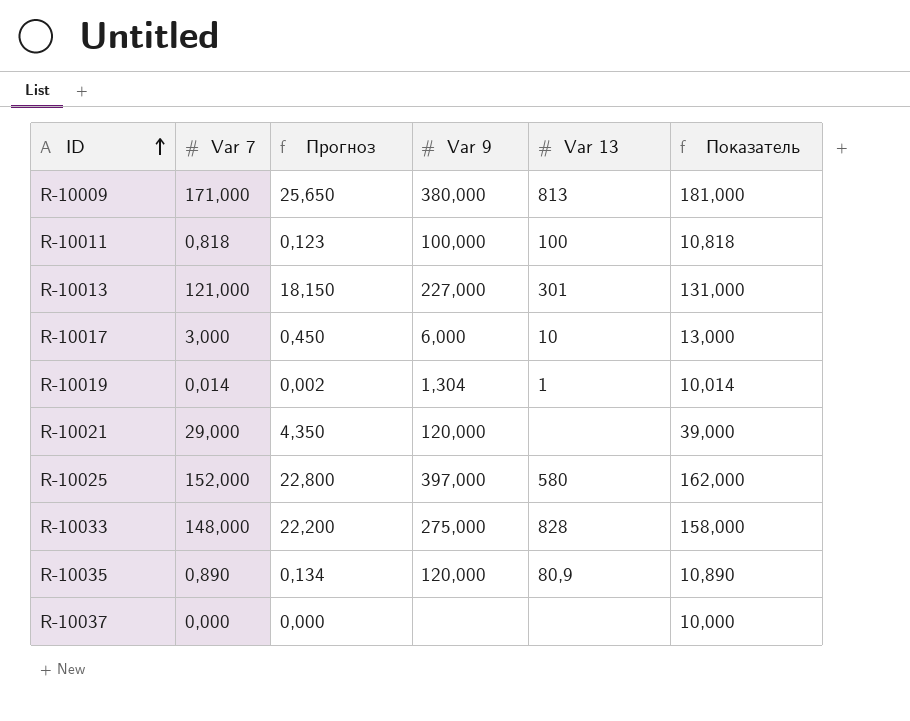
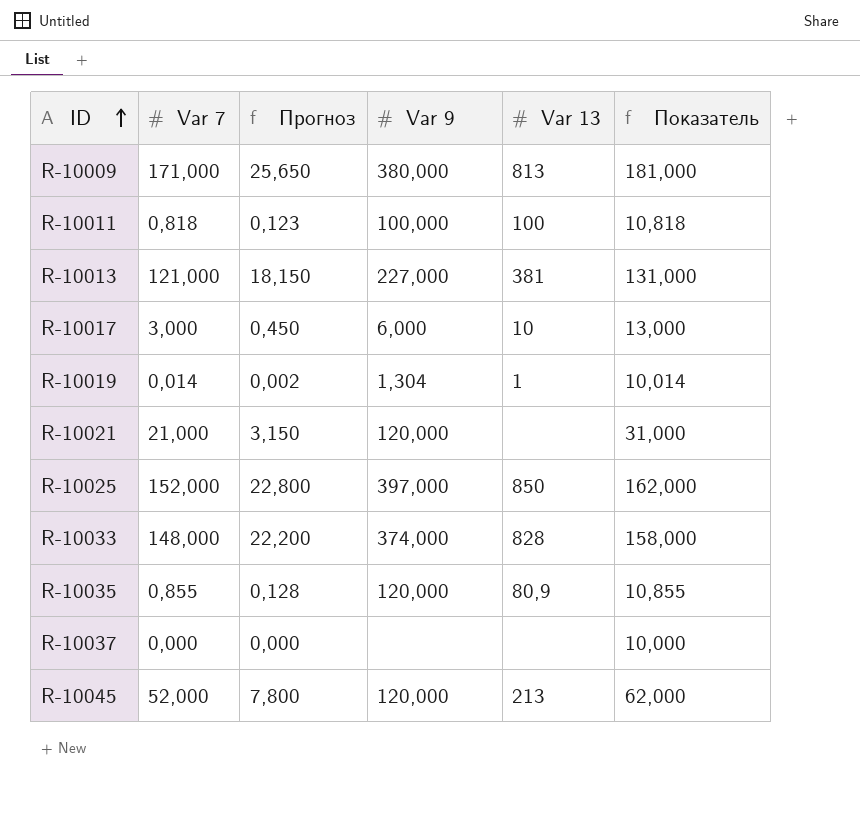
R-10013 | Var 13: 301 -> 381
R-10021 | Var 7: 29,000 -> 21,000
R-10021 | Прогноз: 4,350 -> 3,150
R-10021 | Показатель: 39,000 -> 31,000
R-10025 | Var 13: 580 -> 850
R-10033 | Var 9: 275,000 -> 374,000
R-10035 | Var 7: 0,890 -> 0,855
R-10035 | Прогноз: 0,134 -> 0,128
R-10035 | Показатель: 10,890 -> 10,855
row R-10045: none -> 52,000 | 7,800 | 120,000 | 213 | 62,000

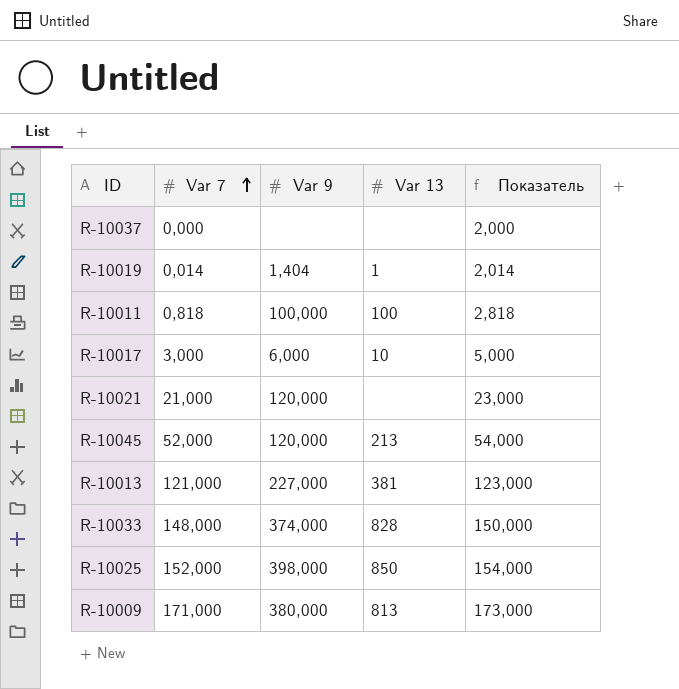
row order: ID ascending -> Var 7 ascending
column Прогноз | formula: [Var 7] * 0,15 -> none
column Показатель | formula: [Var 7] + 10 -> [Var 7] + 2
row R-10035: 0,855 | 0,128 | 120,000 | 80,9 | 10,855 -> none
R-10019 | Var 9: 1,304 -> 1,404
R-10025 | Var 9: 397,000 -> 398,000

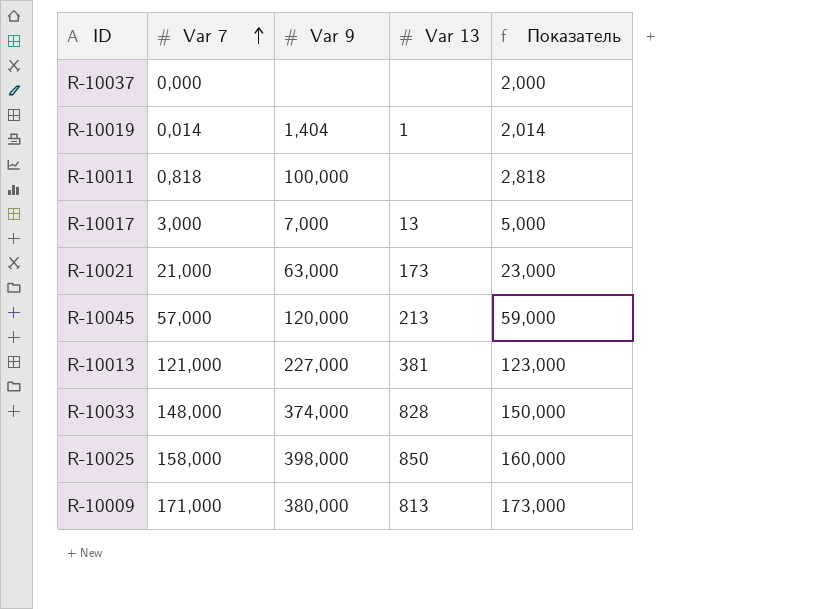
R-10011 | Var 13: 100 -> none
R-10017 | Var 9: 6,000 -> 7,000
R-10017 | Var 13: 10 -> 13
R-10021 | Var 9: 120,000 -> 63,000
R-10021 | Var 13: none -> 173
R-10045 | Var 7: 52,000 -> 57,000
R-10045 | Показатель: 54,000 -> 59,000
R-10025 | Var 7: 152,000 -> 158,000
R-10025 | Показатель: 154,000 -> 160,000

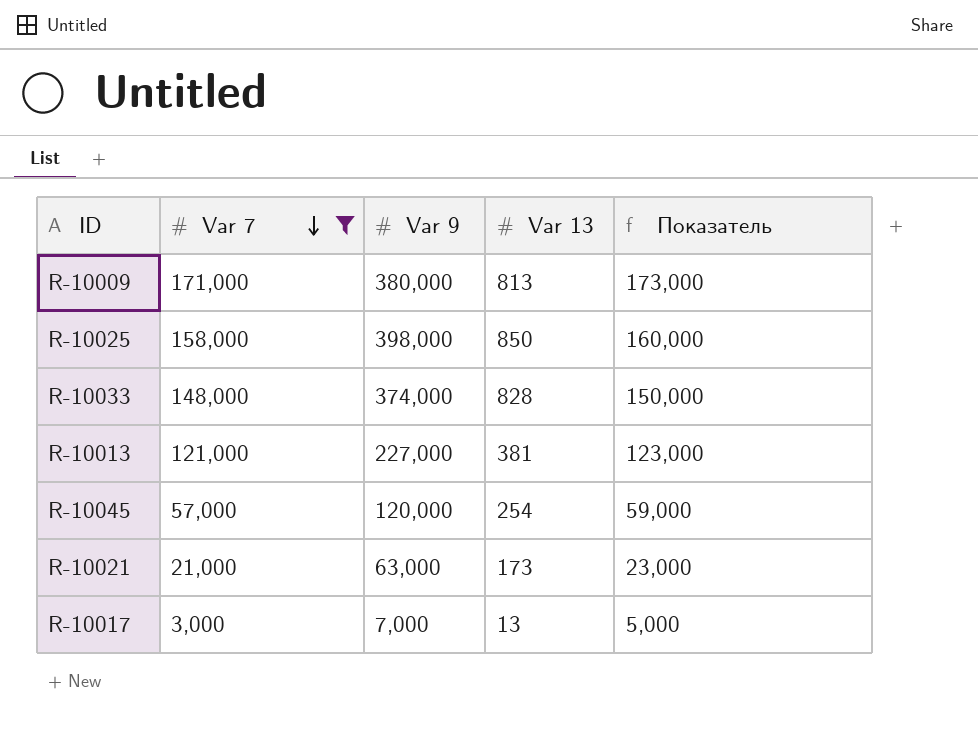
filter: none -> Var 7 >= 3,000
row order: Var 7 ascending -> Var 7 descending
R-10045 | Var 13: 213 -> 254

